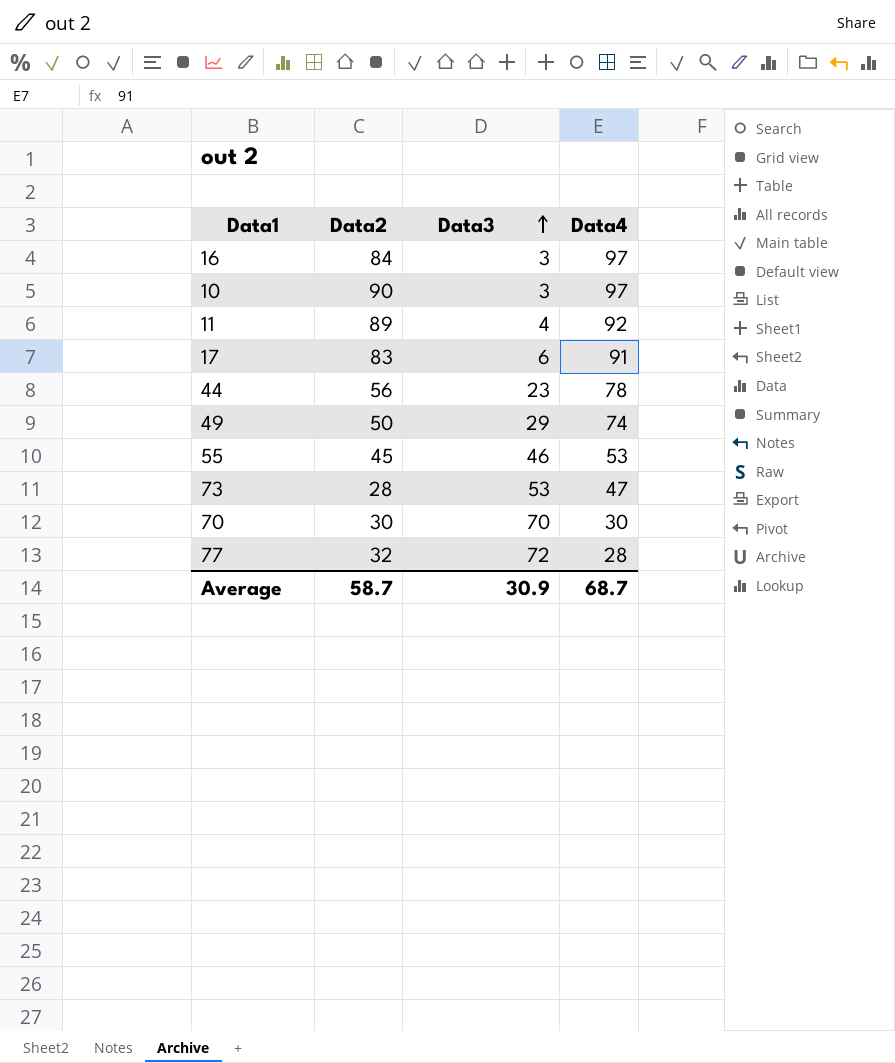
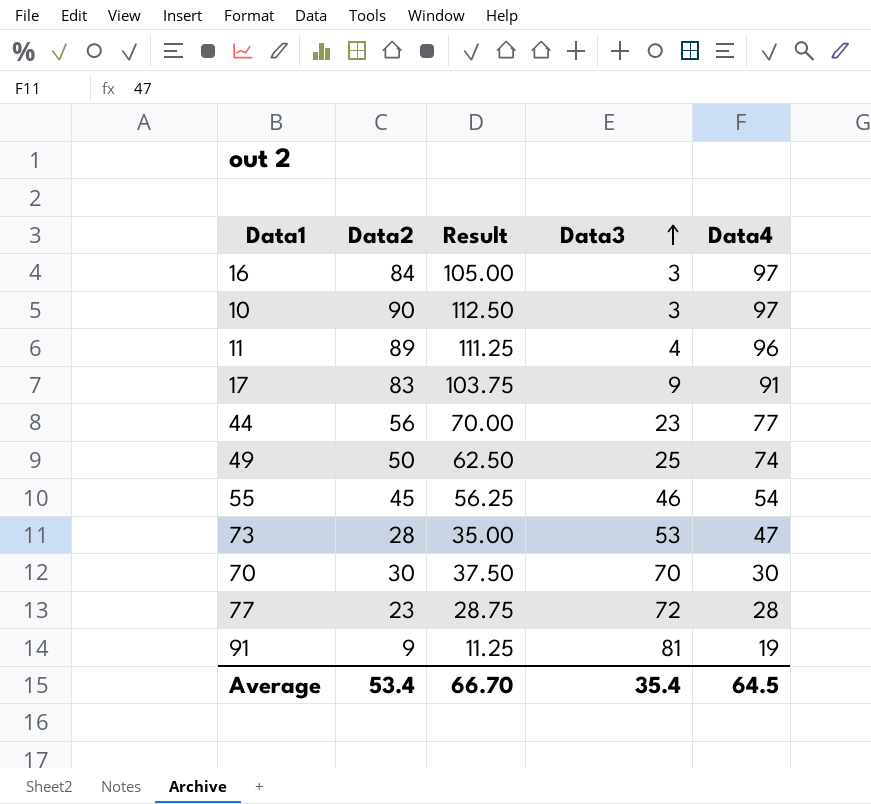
column Result | formula: none -> [Data2] * 1.25
11 | Data4: 92 -> 96
17 | Data3: 6 -> 9
44 | Data4: 78 -> 77
49 | Data3: 29 -> 25
55 | Data4: 53 -> 54
77 | Data2: 32 -> 23
row 91: none -> 9 | 11.25 | 81 | 19
Average | Data2: 58.7 -> 53.4
Average | Data3: 30.9 -> 35.4
Average | Data4: 68.7 -> 64.5

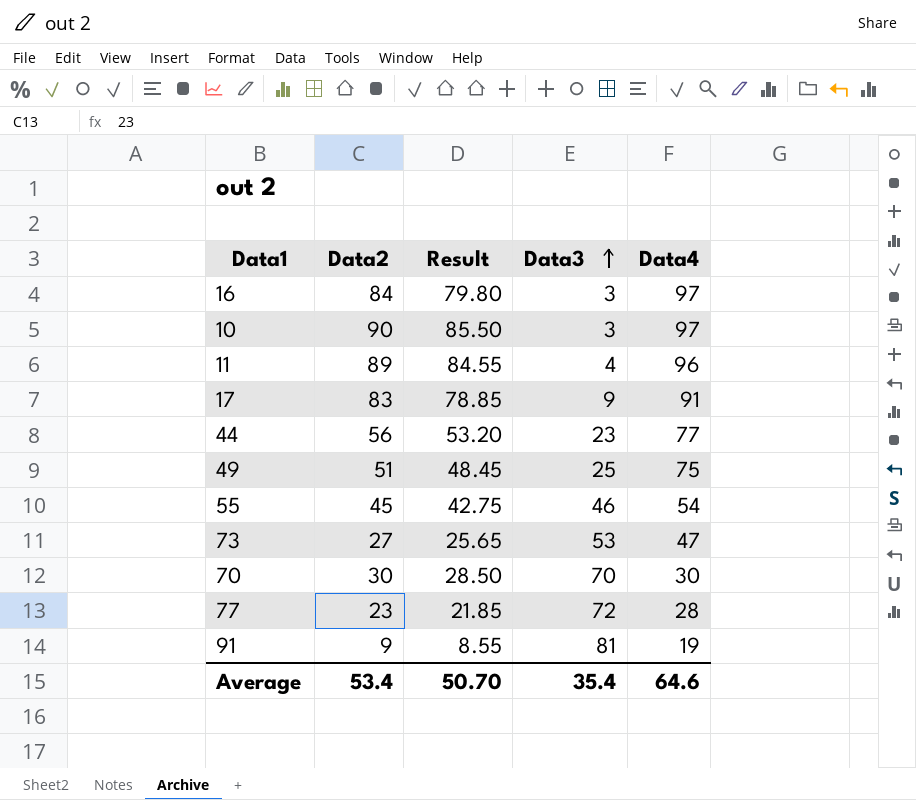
column Result | formula: [Data2] * 1.25 -> [Data2] * 0.95
49 | Data2: 50 -> 51
49 | Data4: 74 -> 75
73 | Data2: 28 -> 27
Average | Result: 66.70 -> 50.70
Average | Data4: 64.5 -> 64.6

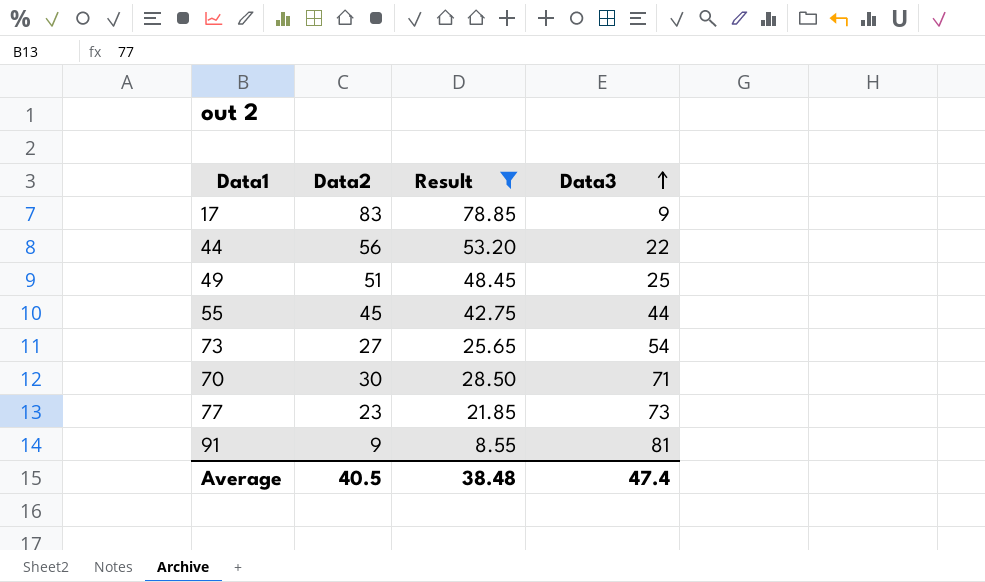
filter: none -> Result <= 78.85
column Data4 | position: 5 -> none
44 | Data3: 23 -> 22
55 | Data3: 46 -> 44
73 | Data3: 53 -> 54
70 | Data3: 70 -> 71
77 | Data3: 72 -> 73
Average | Data2: 53.4 -> 40.5
Average | Result: 50.70 -> 38.48
Average | Data3: 35.4 -> 47.4

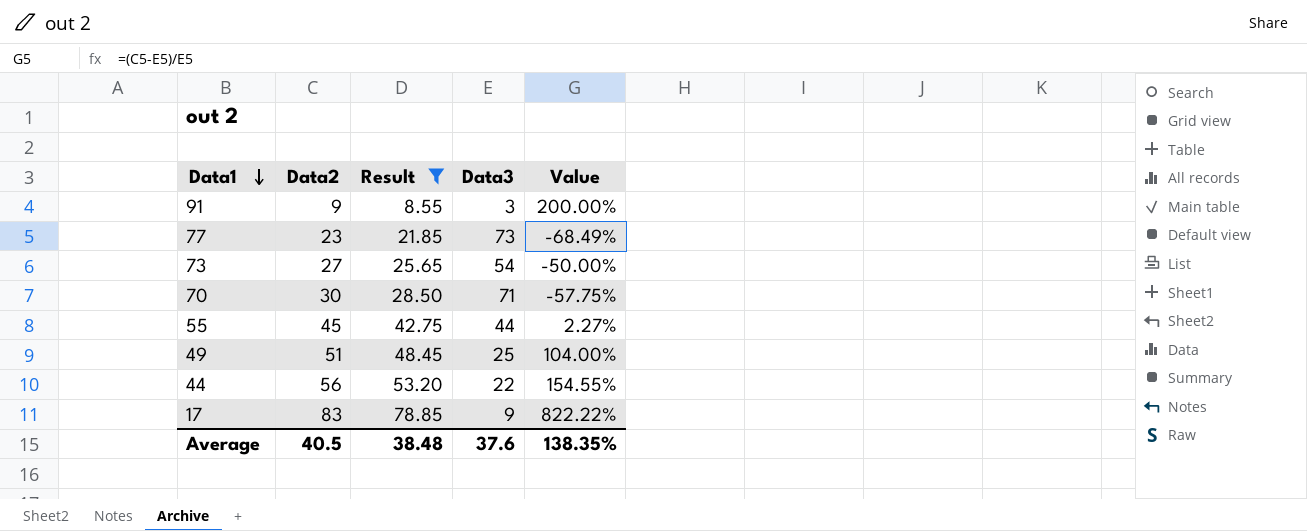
row order: Data3 ascending -> Data1 descending
column Value | formula: none -> ([Data2] - [Data3]) / [Data3]
91 | Data3: 81 -> 3
Average | Data3: 47.4 -> 37.6

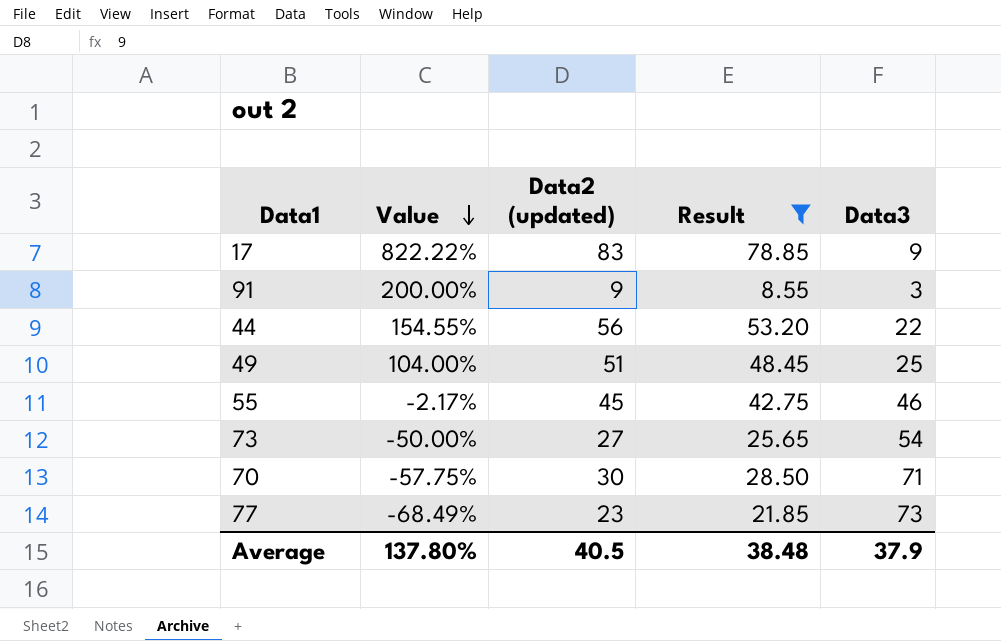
row order: Data1 descending -> Value descending
column Value | position: 5 -> 2
column name: Data2 -> Data2 (updated)
55 | Value: 2.27% -> -2.17%
55 | Data3: 44 -> 46
Average | Value: 138.35% -> 137.80%
Average | Data3: 37.6 -> 37.9

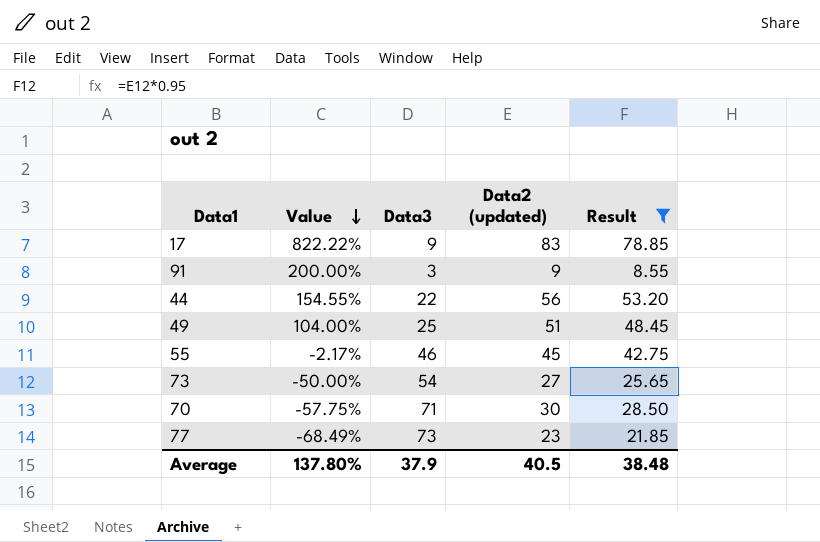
column Data3 | position: 5 -> 3

